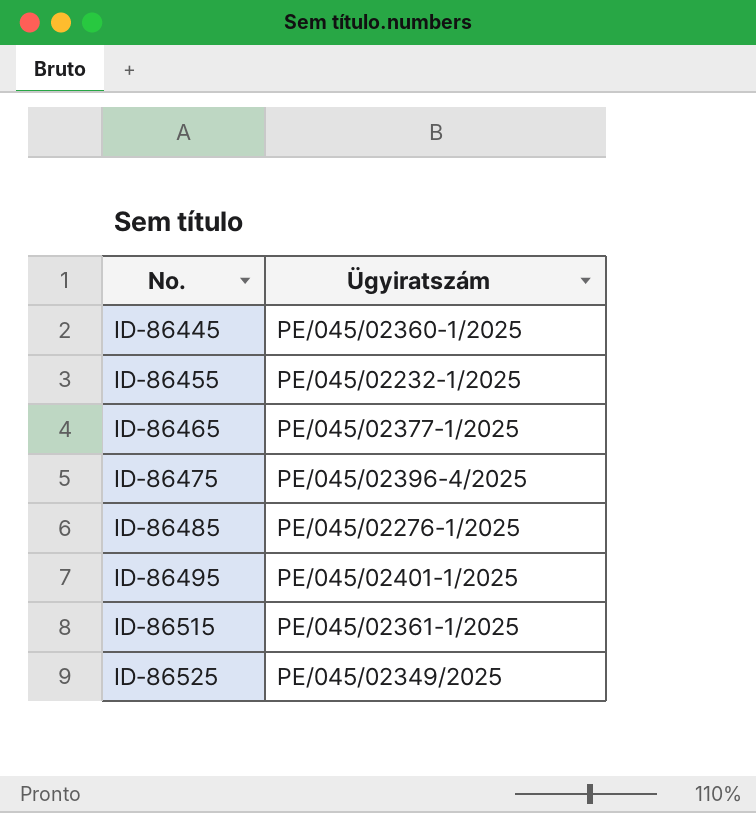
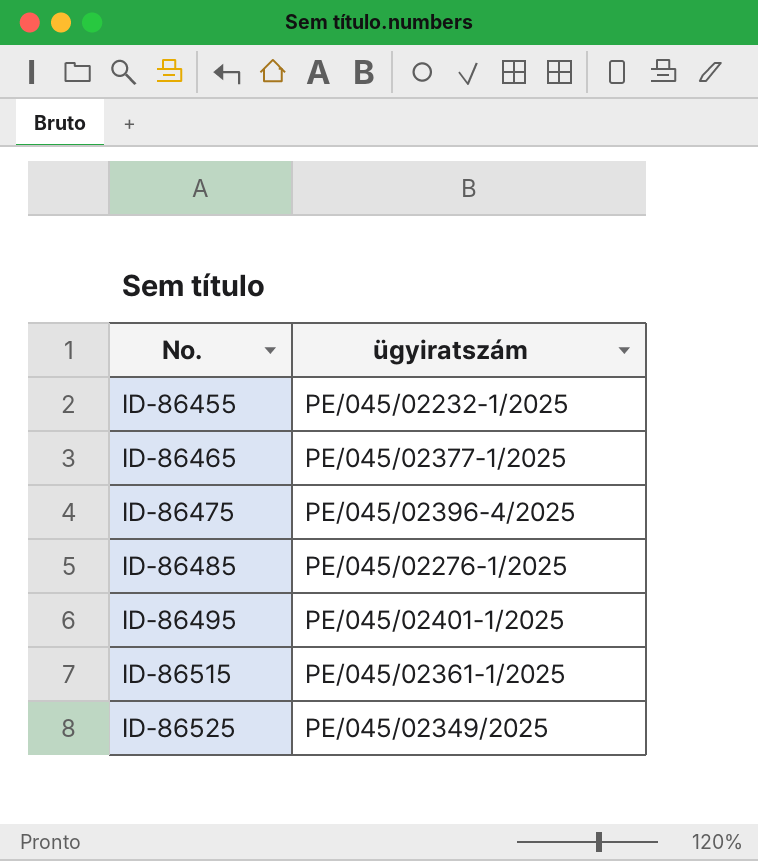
column name: Ügyiratszám -> ügyiratszám
row ID-86445: PE/045/02360-1/2025 -> none

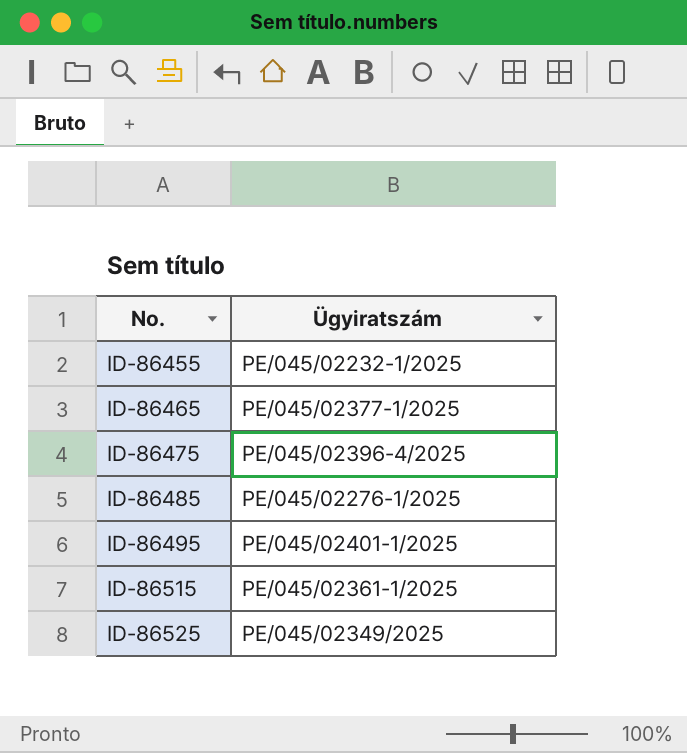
column name: ügyiratszám -> Ügyiratszám

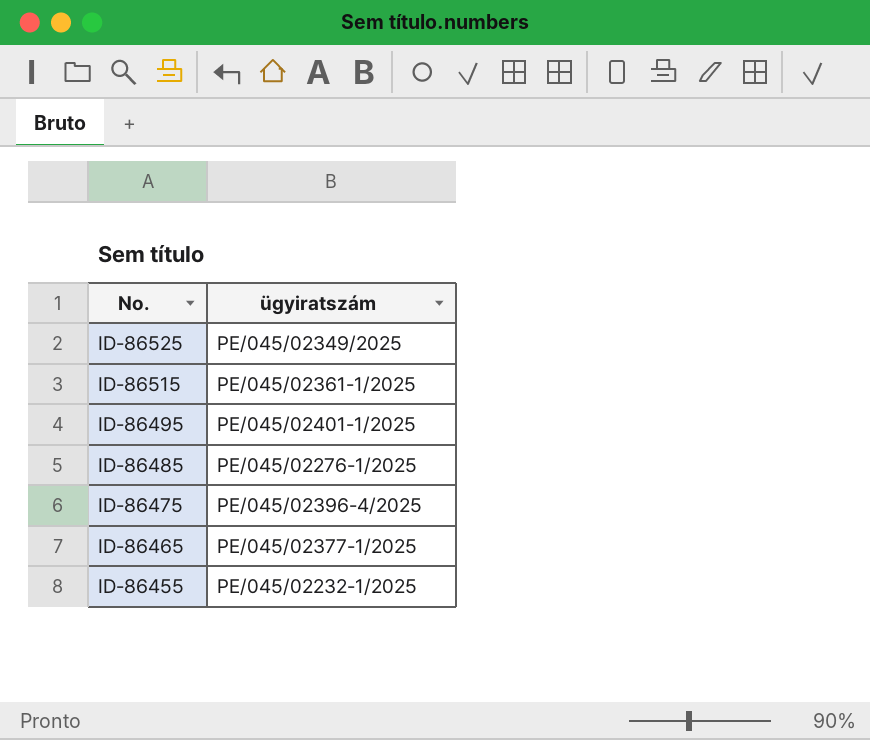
row order: No. ascending -> No. descending
column name: Ügyiratszám -> ügyiratszám

